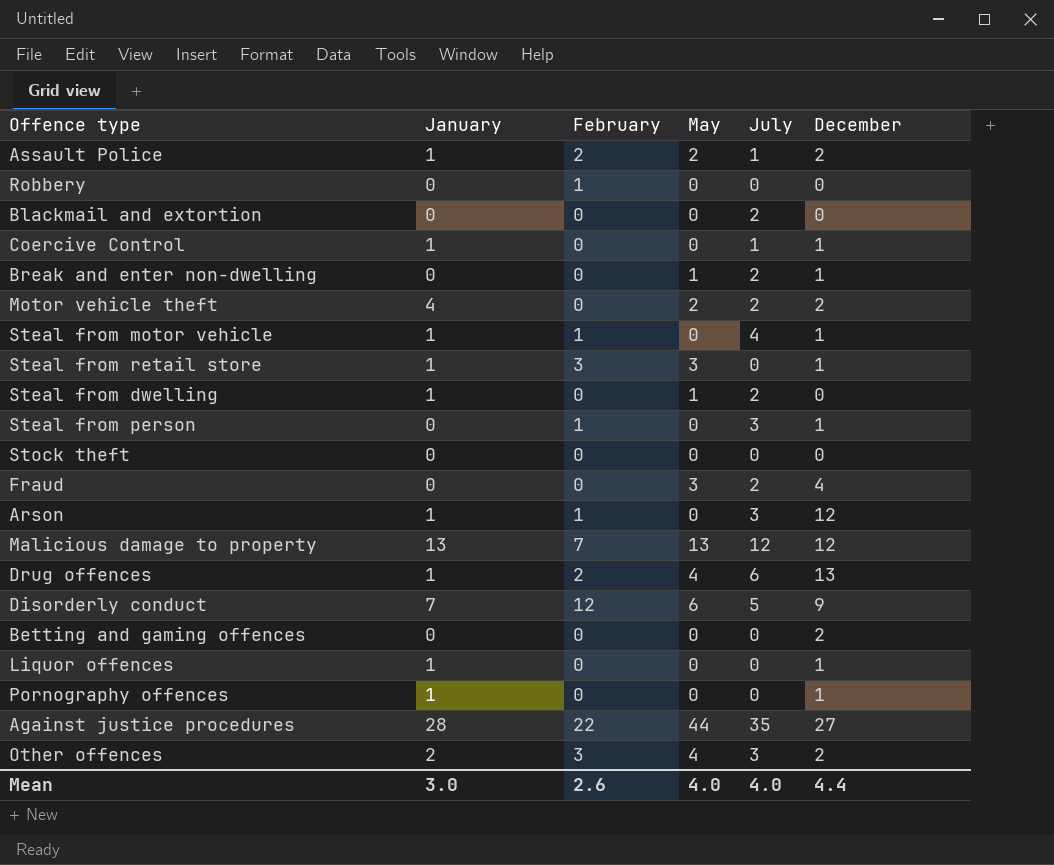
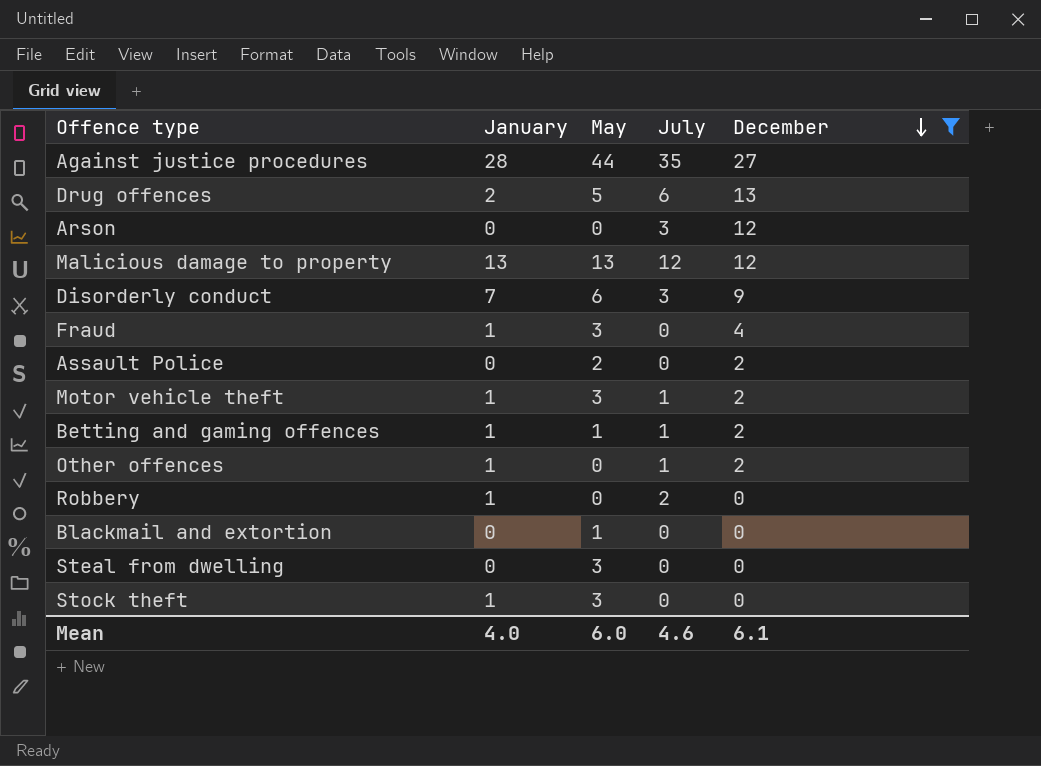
filter: none -> December != 1
row order: none -> December descending
column February | position: 3 -> none
Drug offences | January: 1 -> 2
Drug offences | May: 4 -> 5
Arson | January: 1 -> 0
Disorderly conduct | July: 5 -> 3
Fraud | January: 0 -> 1
Fraud | July: 2 -> 0
Assault Police | January: 1 -> 0
Assault Police | July: 1 -> 0
Motor vehicle theft | January: 4 -> 1
Motor vehicle theft | May: 2 -> 3
Motor vehicle theft | July: 2 -> 1
Betting and gaming offences | January: 0 -> 1
Betting and gaming offences | May: 0 -> 1
Betting and gaming offences | July: 0 -> 1
Other offences | January: 2 -> 1
Other offences | May: 4 -> 0
Other offences | July: 3 -> 1
Robbery | January: 0 -> 1
Robbery | July: 0 -> 2
Blackmail and extortion | May: 0 -> 1
Blackmail and extortion | July: 2 -> 0
Steal from dwelling | January: 1 -> 0
Steal from dwelling | May: 1 -> 3
Steal from dwelling | July: 2 -> 0
Stock theft | January: 0 -> 1
Stock theft | May: 0 -> 3
Mean | January: 3.0 -> 4.0
Mean | May: 4.0 -> 6.0
Mean | July: 4.0 -> 4.6
Mean | December: 4.4 -> 6.1

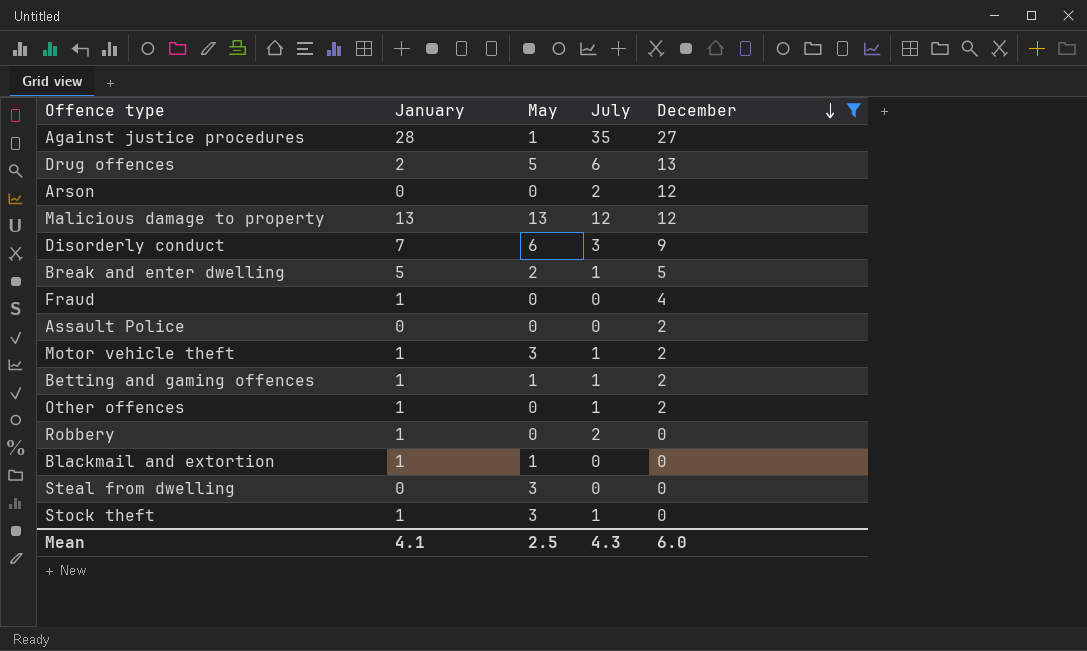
Against justice procedures | May: 44 -> 1
Arson | July: 3 -> 2
row Break and enter dwelling: none -> 5 | 2 | 1 | 5
Fraud | May: 3 -> 0
Assault Police | May: 2 -> 0
Blackmail and extortion | January: 0 -> 1
Stock theft | July: 0 -> 1
Mean | January: 4.0 -> 4.1
Mean | May: 6.0 -> 2.5
Mean | July: 4.6 -> 4.3
Mean | December: 6.1 -> 6.0

